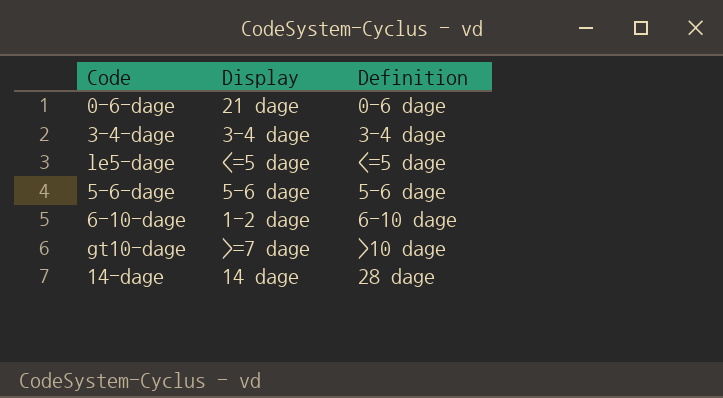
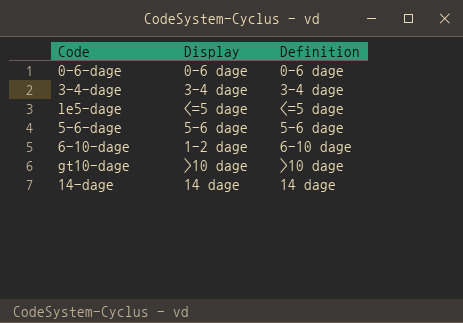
0-6-dage | Display: 21 dage -> 0-6 dage
gt10-dage | Display: >=7 dage -> >10 dage
14-dage | Definition: 28 dage -> 14 dage

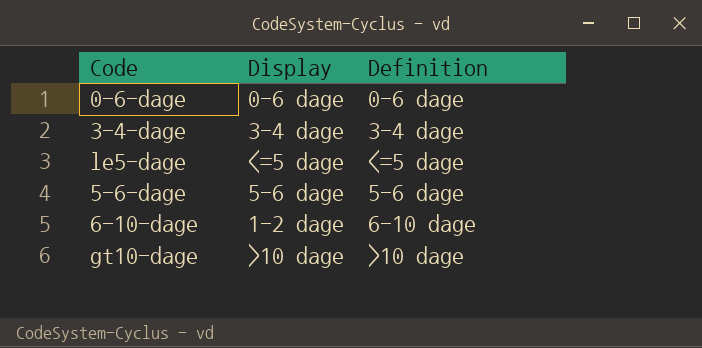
row 14-dage: 14 dage | 14 dage -> none

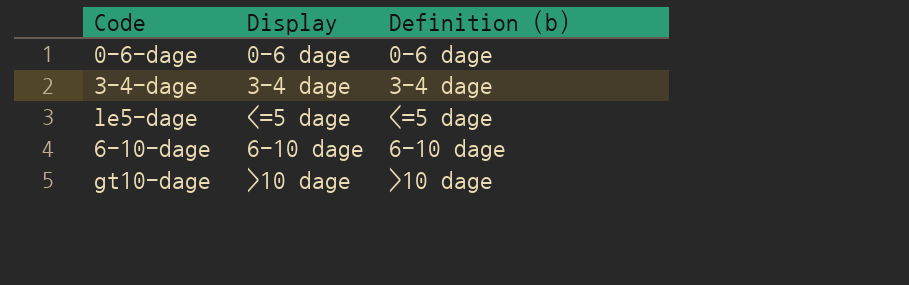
column name: Definition -> Definition (b)
row 5-6-dage: 5-6 dage | 5-6 dage -> none
6-10-dage | Display: 1-2 dage -> 6-10 dage

